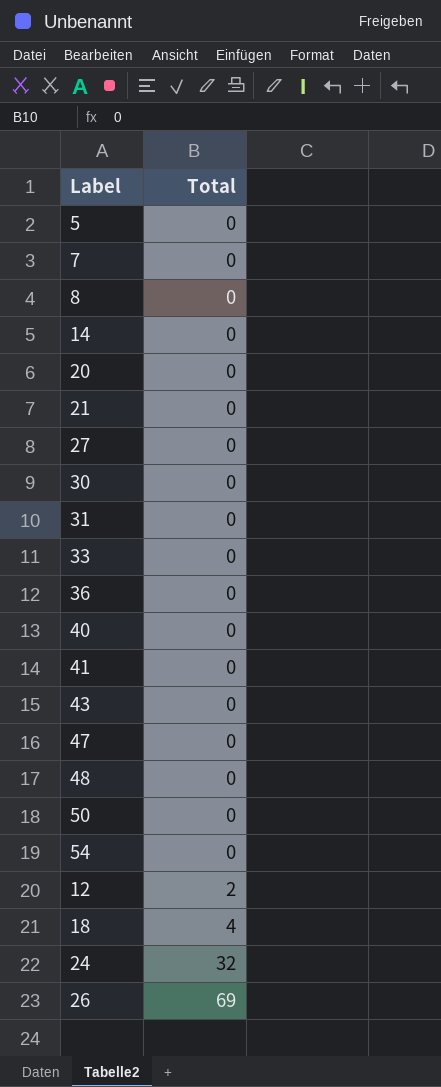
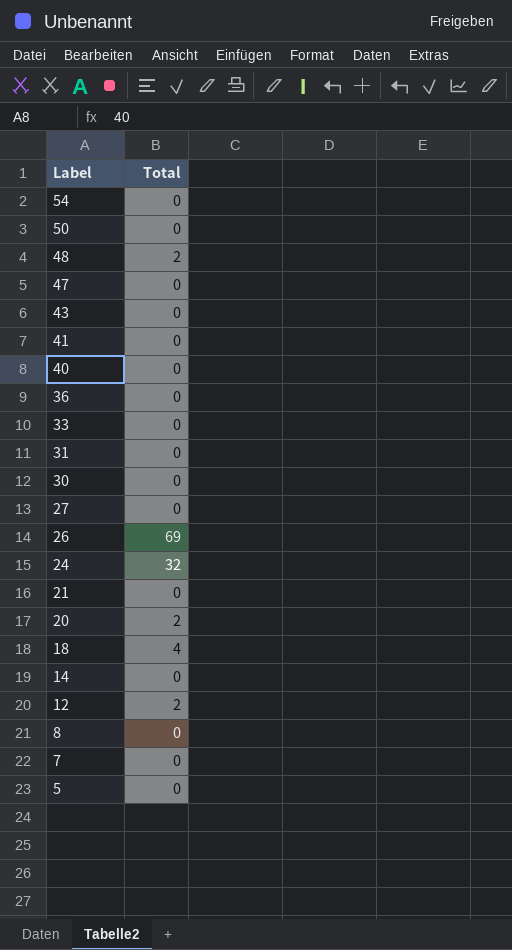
row order: Total ascending -> Label descending
48 | Total: 0 -> 2
20 | Total: 0 -> 2

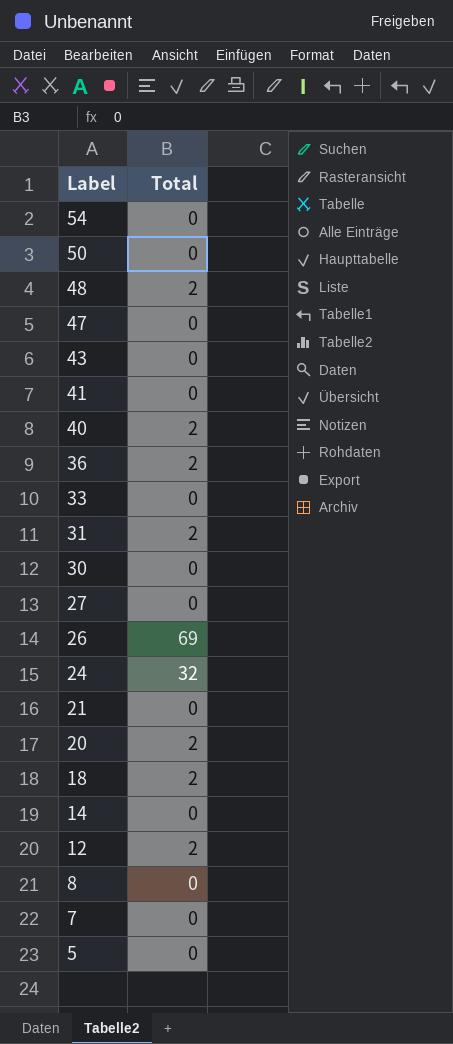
40 | Total: 0 -> 2
36 | Total: 0 -> 2
31 | Total: 0 -> 2
18 | Total: 4 -> 2

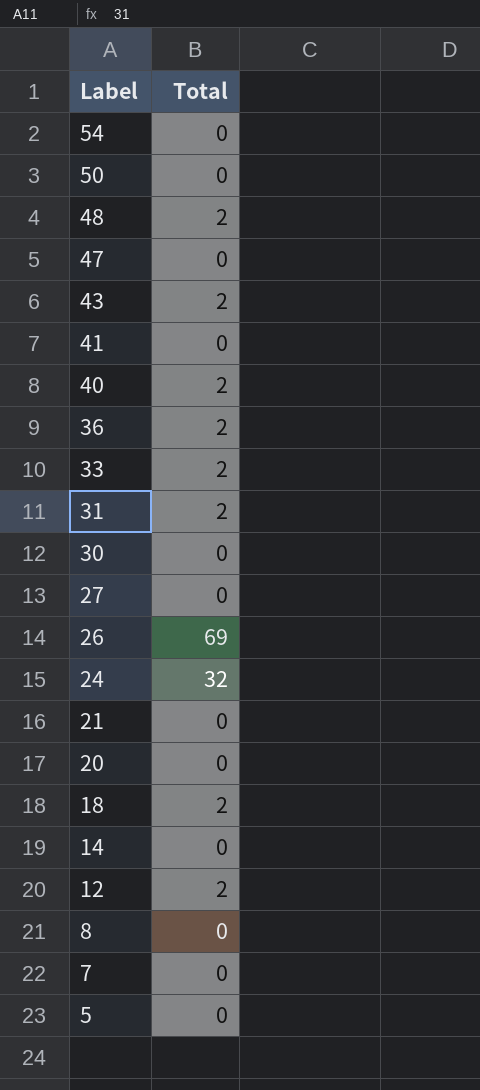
43 | Total: 0 -> 2
33 | Total: 0 -> 2
20 | Total: 2 -> 0

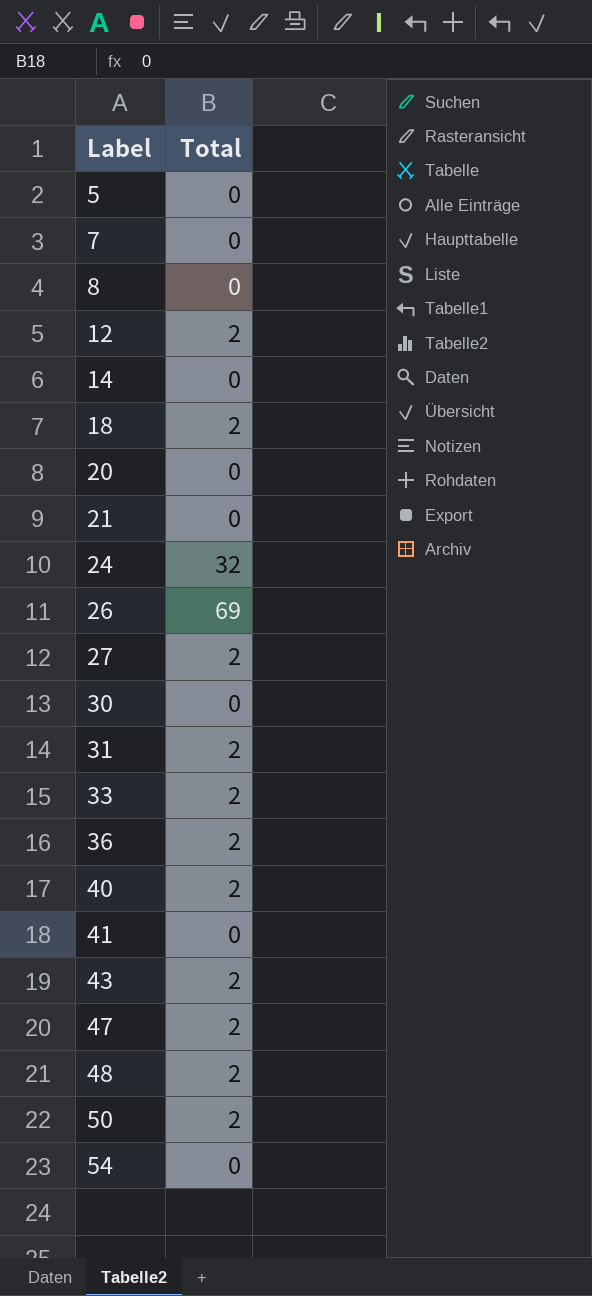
row order: Label descending -> Label ascending
27 | Total: 0 -> 2
47 | Total: 0 -> 2
50 | Total: 0 -> 2

